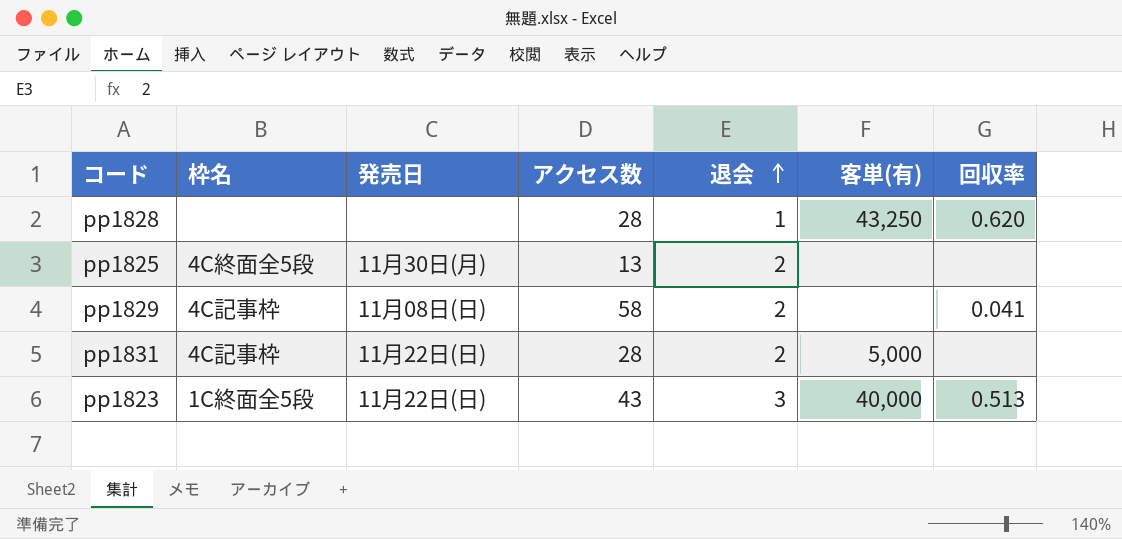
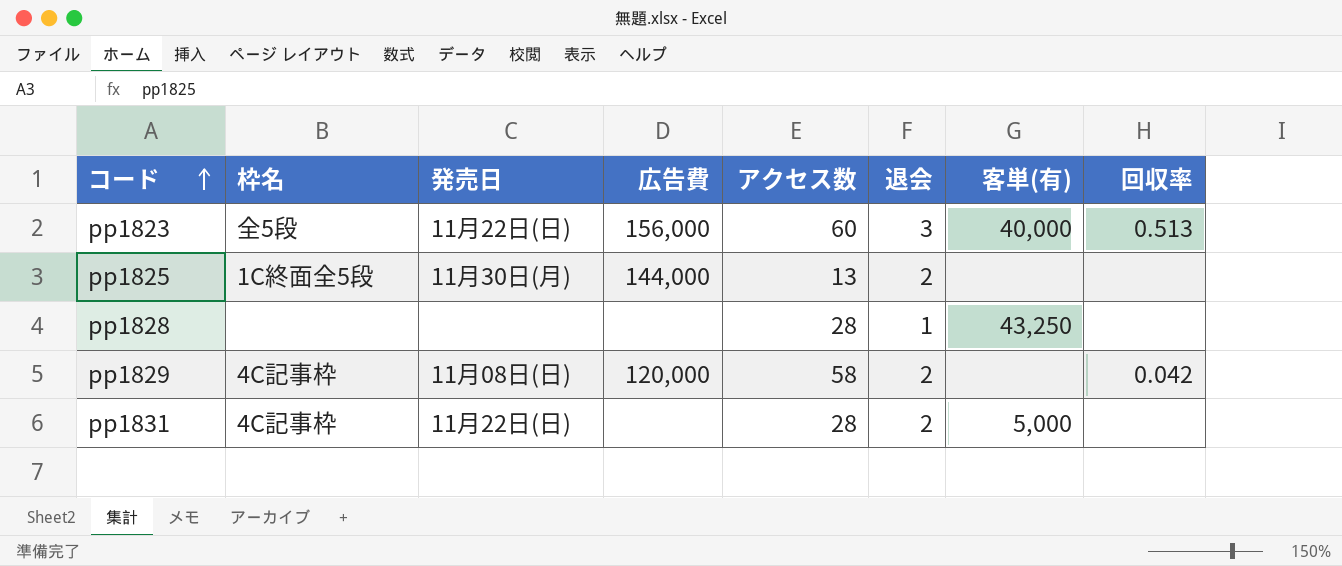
row order: 退会 ascending -> コード ascending
column 広告費 | position: none -> 4
pp1823 | 枠名: 1C終面全5段 -> 全5段
pp1823 | アクセス数: 43 -> 60
pp1825 | 枠名: 4C終面全5段 -> 1C終面全5段
pp1828 | 回収率: 0.620 -> none
pp1829 | 回収率: 0.041 -> 0.042

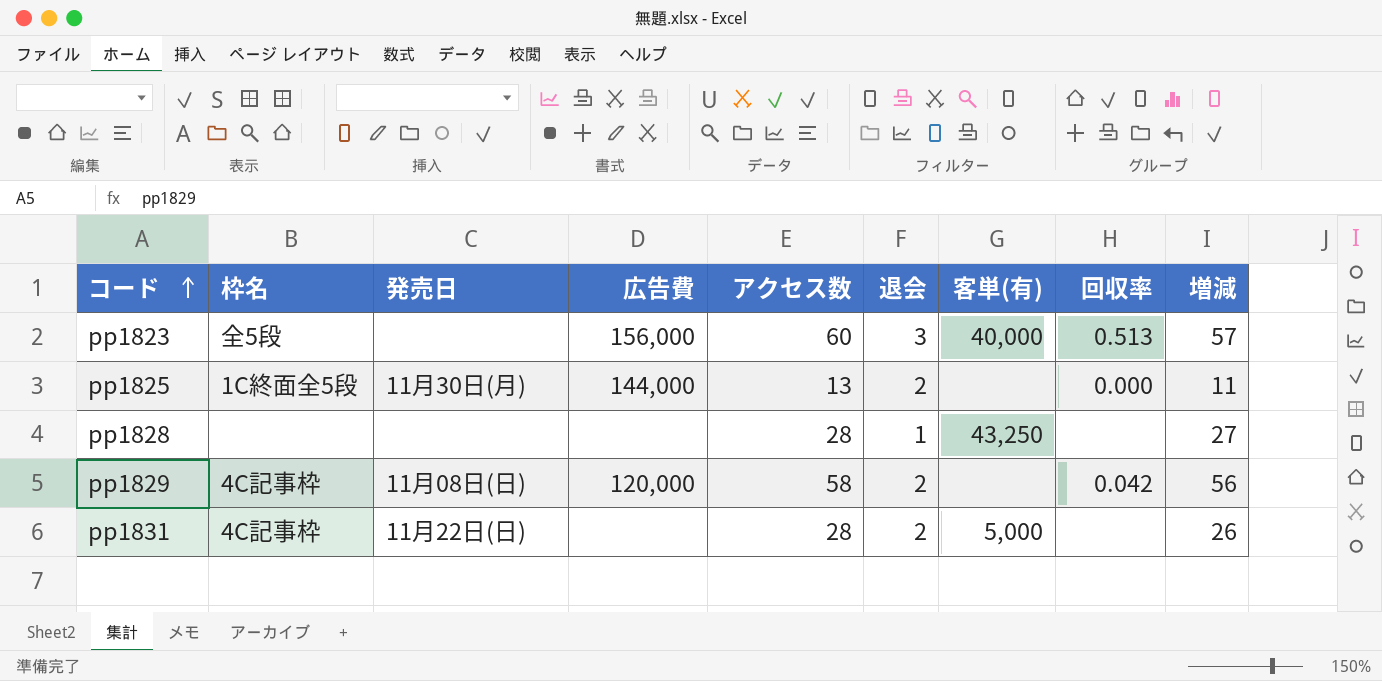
column 増減 | formula: none -> [アクセス数] - [退会]
pp1823 | 発売日: 11月22日(日) -> none
pp1825 | 回収率: none -> 0.000

